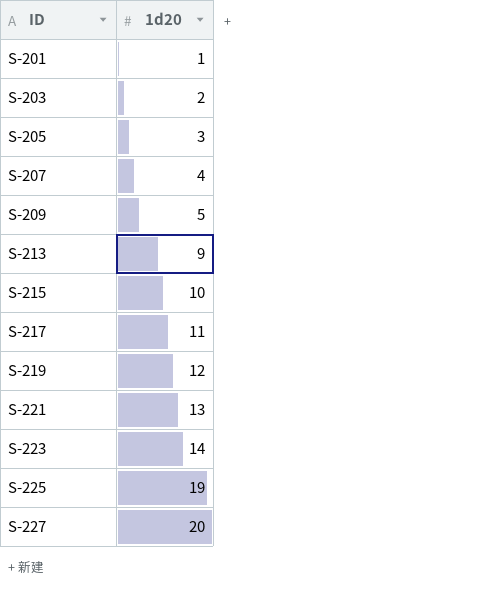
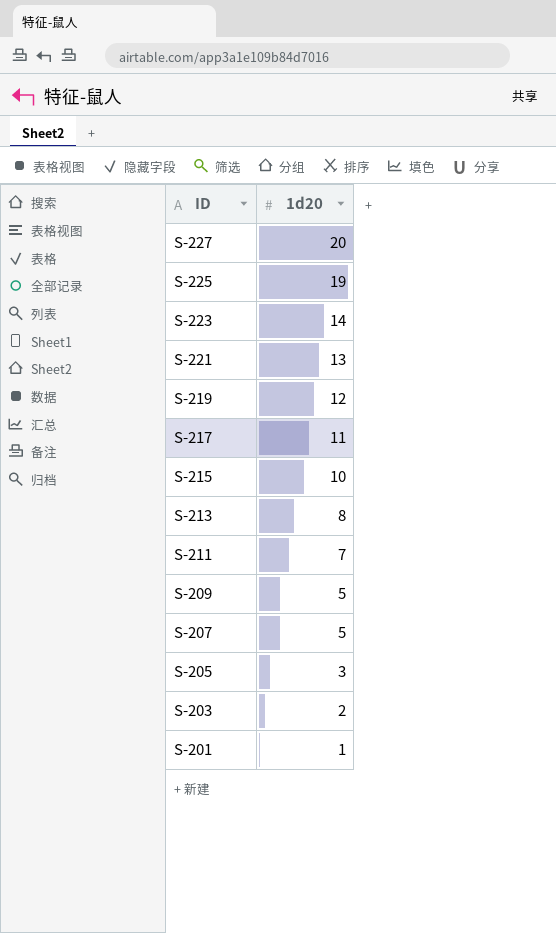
row order: ID ascending -> ID descending
S-213 | 1d20: 9 -> 8
row S-211: none -> 7
S-207 | 1d20: 4 -> 5

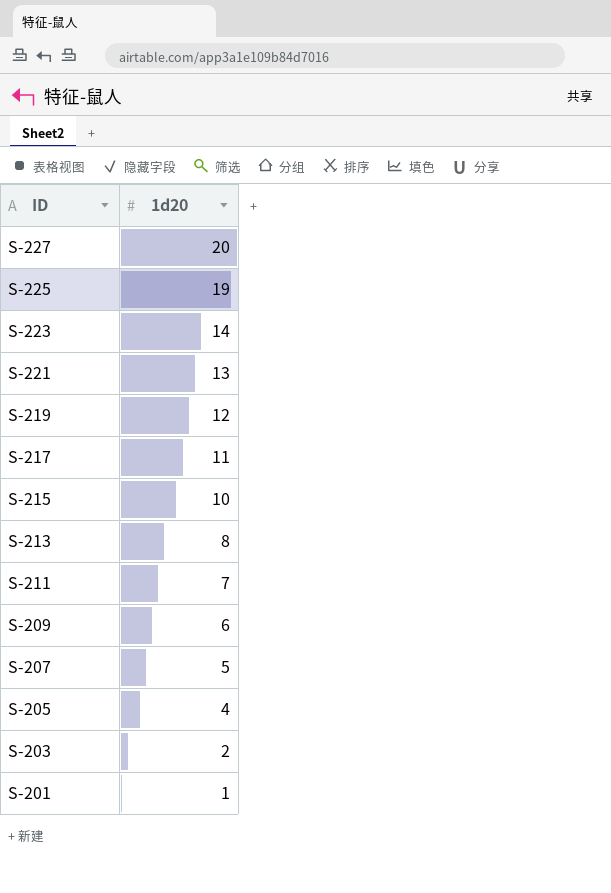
S-209 | 1d20: 5 -> 6
S-205 | 1d20: 3 -> 4

